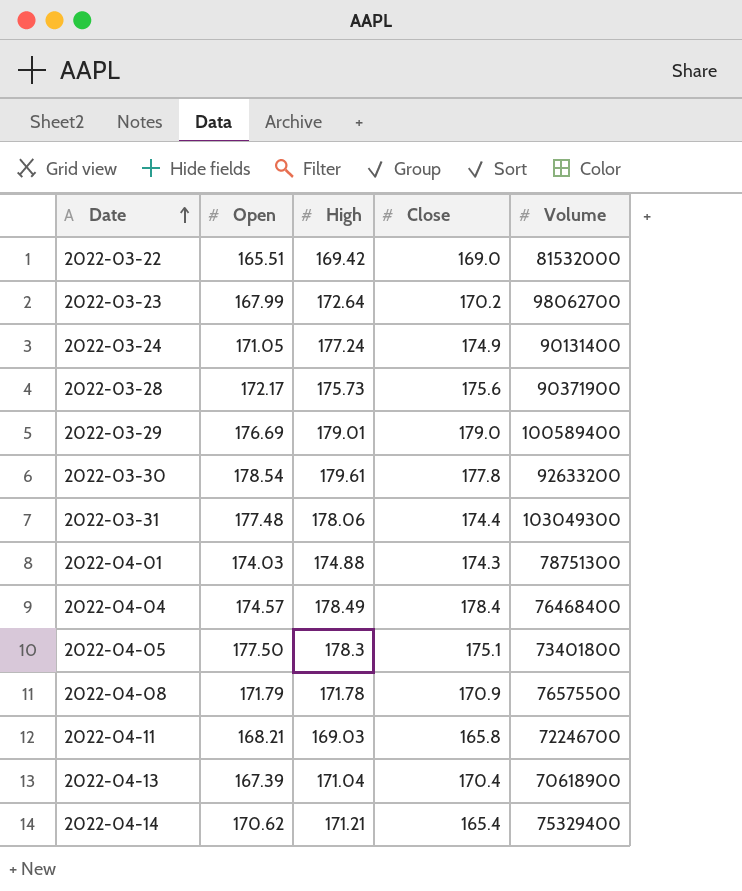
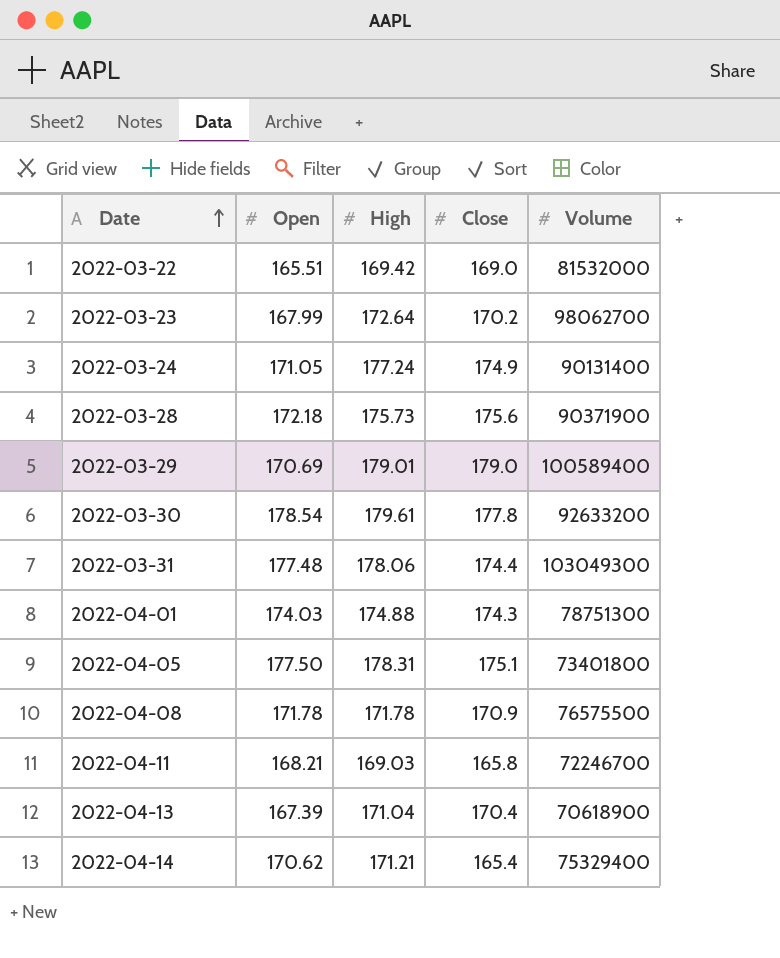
row 2022-04-04: 174.57 | 178.49 | 178.4 | 76468400 -> none
2022-03-28 | Open: 172.17 -> 172.18
2022-03-29 | Open: 176.69 -> 170.69
2022-04-05 | High: 178.3 -> 178.31
2022-04-08 | Open: 171.79 -> 171.78

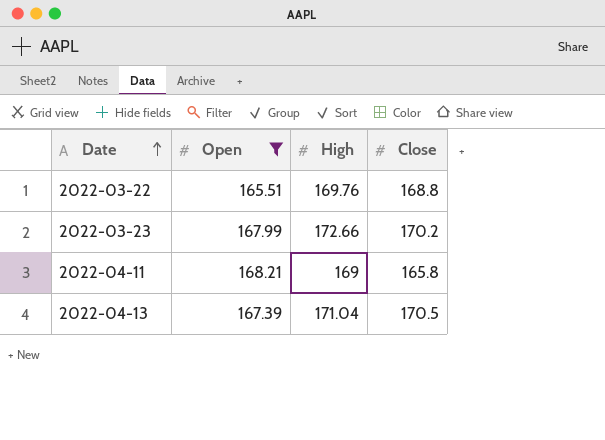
filter: none -> Open <= 168.21
column Volume | position: 5 -> none
2022-03-22 | High: 169.42 -> 169.76
2022-03-22 | Close: 169.0 -> 168.8
2022-03-23 | High: 172.64 -> 172.66
2022-04-11 | High: 169.03 -> 169
2022-04-13 | Close: 170.4 -> 170.5

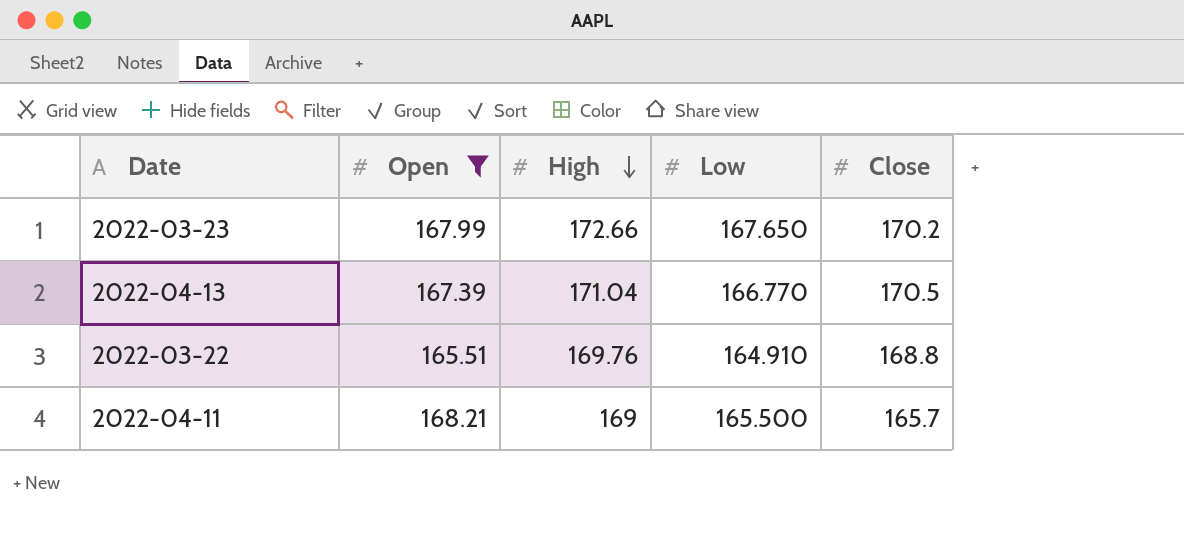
row order: Date ascending -> High descending
column Low | position: none -> 4
2022-04-11 | Close: 165.8 -> 165.7

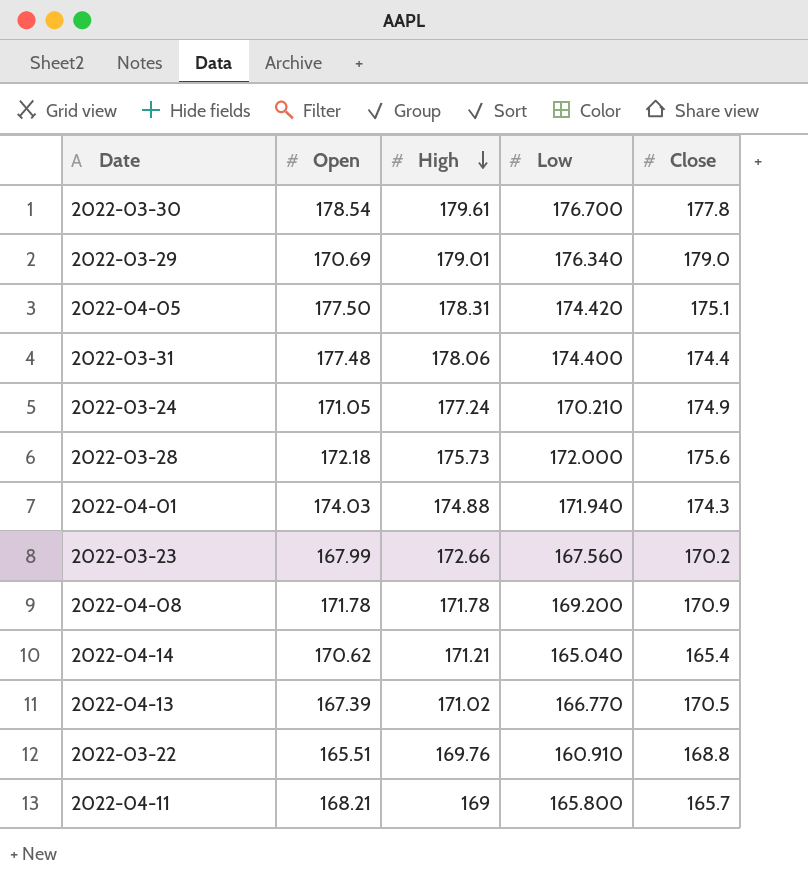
filter: Open <= 168.21 -> none
2022-03-23 | Low: 167.650 -> 167.560
2022-04-13 | High: 171.04 -> 171.02
2022-03-22 | Low: 164.910 -> 160.910
2022-04-11 | Low: 165.500 -> 165.800

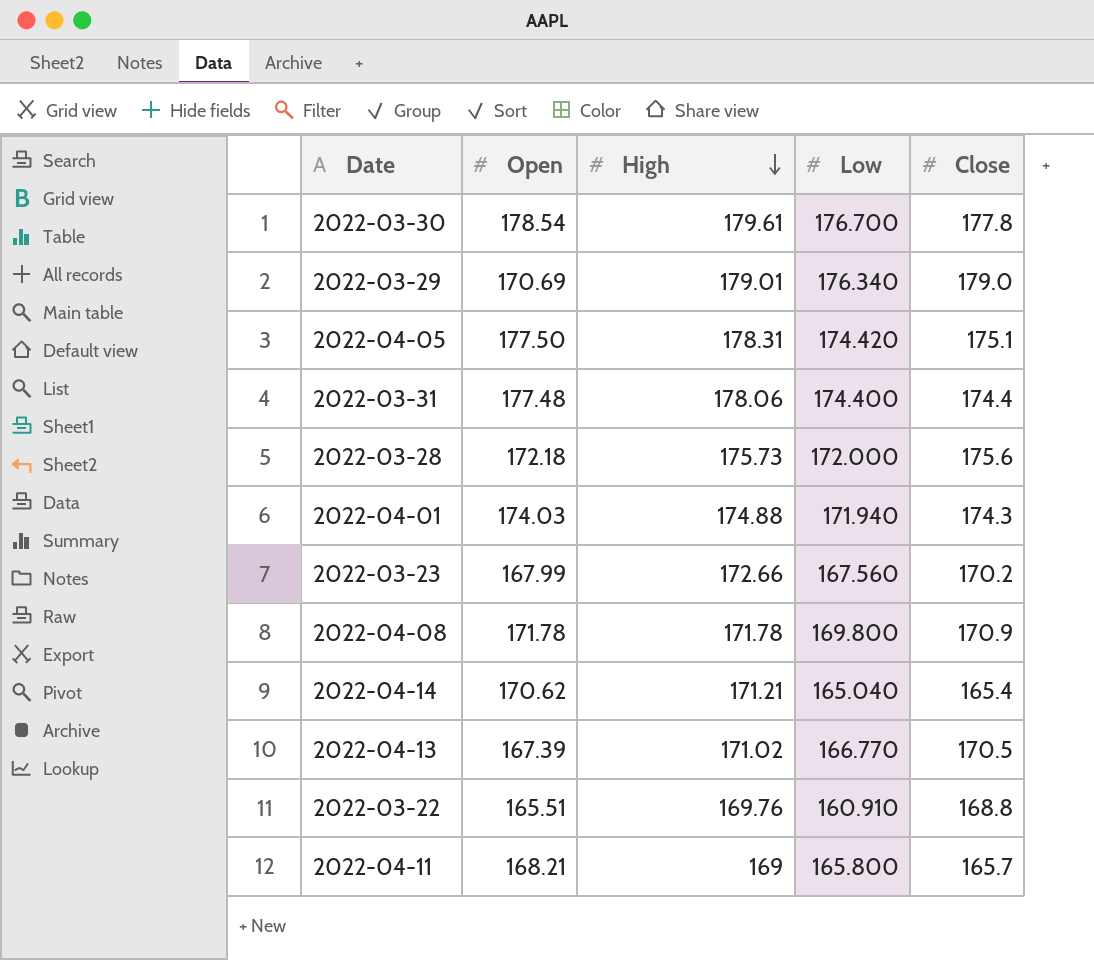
row 2022-03-24: 171.05 | 177.24 | 170.210 | 174.9 -> none
2022-04-08 | Low: 169.200 -> 169.800

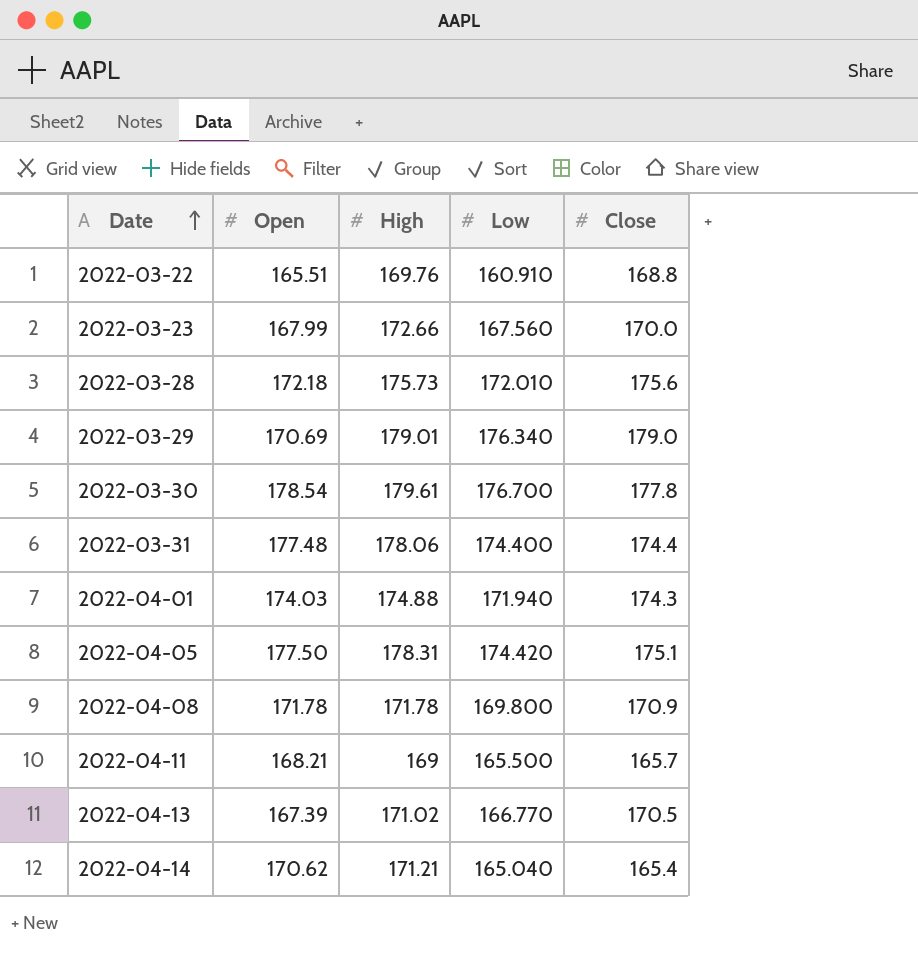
row order: High descending -> Date ascending
2022-03-23 | Close: 170.2 -> 170.0
2022-03-28 | Low: 172.000 -> 172.010
2022-04-11 | Low: 165.800 -> 165.500

